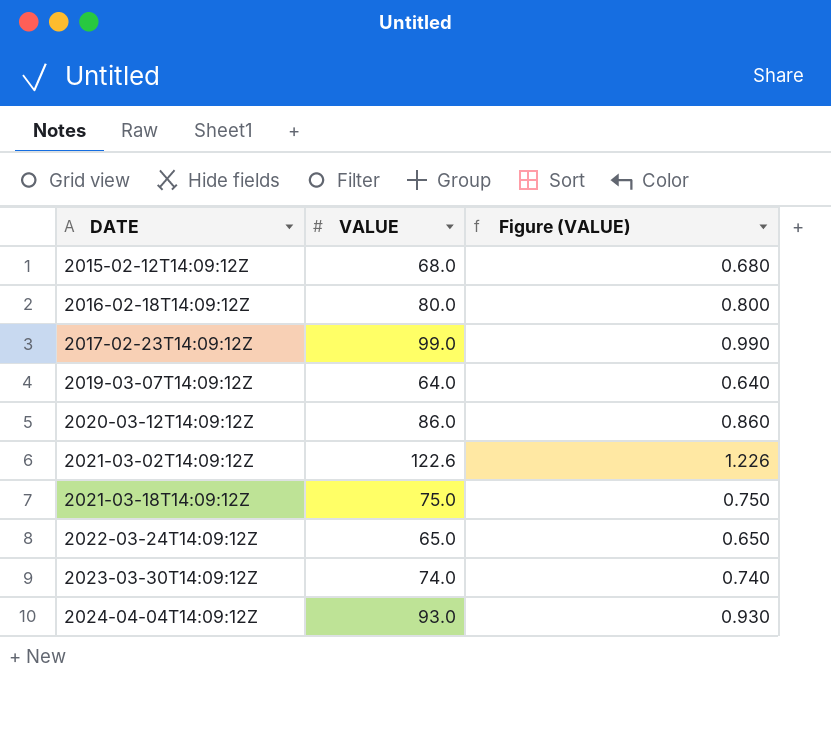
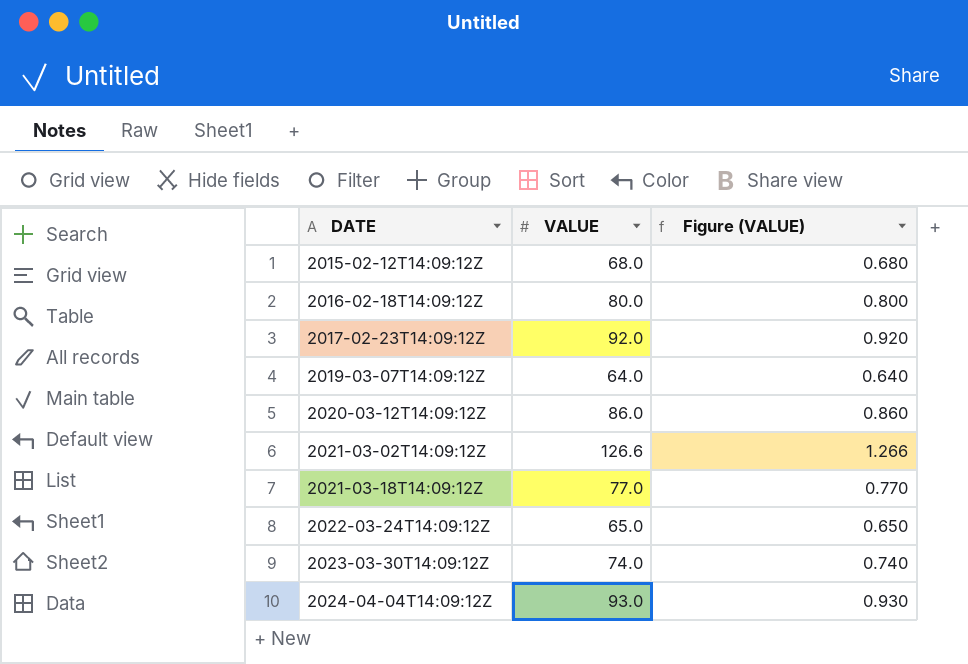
2017-02-23T14:09:12Z | VALUE: 99.0 -> 92.0
2017-02-23T14:09:12Z | Figure (VALUE): 0.990 -> 0.920
2021-03-02T14:09:12Z | VALUE: 122.6 -> 126.6
2021-03-02T14:09:12Z | Figure (VALUE): 1.226 -> 1.266
2021-03-18T14:09:12Z | VALUE: 75.0 -> 77.0
2021-03-18T14:09:12Z | Figure (VALUE): 0.750 -> 0.770

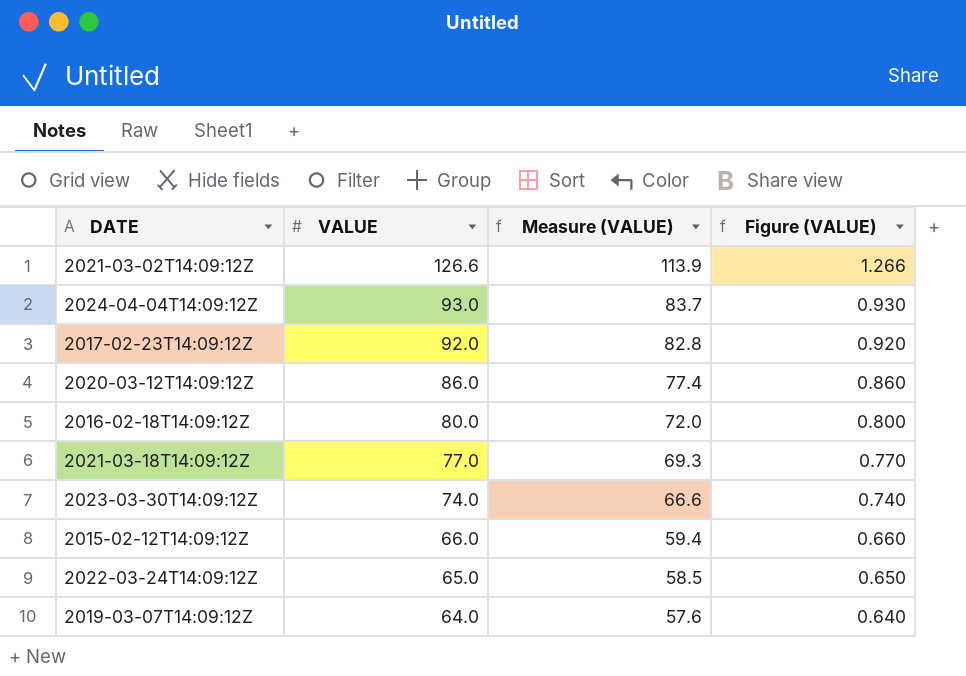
row order: DATE ascending -> VALUE descending
column Measure (VALUE) | formula: none -> [VALUE] * 0.9
2015-02-12T14:09:12Z | VALUE: 68.0 -> 66.0
2015-02-12T14:09:12Z | Figure (VALUE): 0.680 -> 0.660

